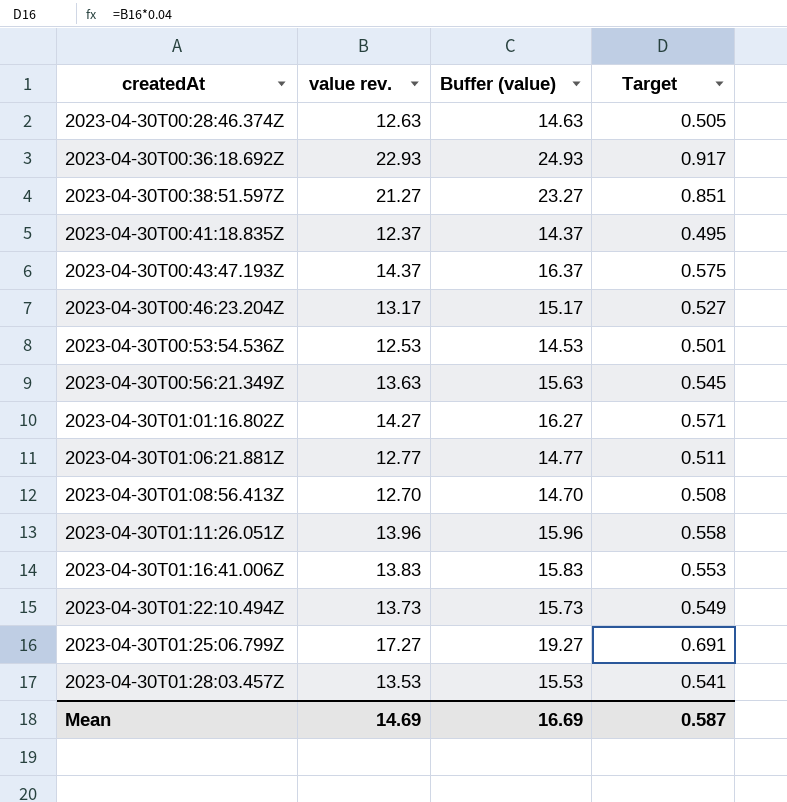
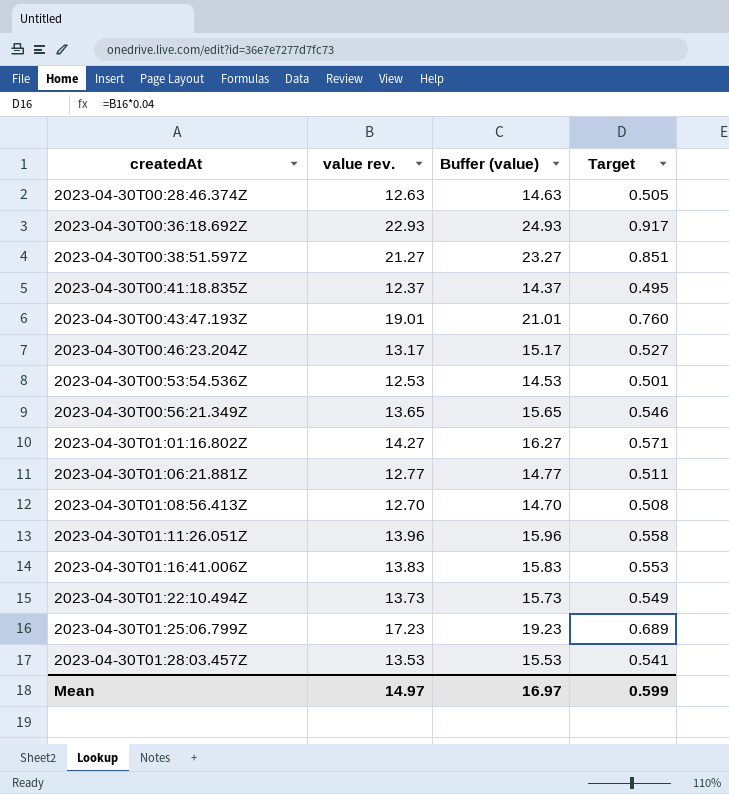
2023-04-30T00:43:47.193Z | value rev.: 14.37 -> 19.01
2023-04-30T00:43:47.193Z | Buffer (value): 16.37 -> 21.01
2023-04-30T00:43:47.193Z | Target: 0.575 -> 0.760
2023-04-30T00:56:21.349Z | value rev.: 13.63 -> 13.65
2023-04-30T00:56:21.349Z | Buffer (value): 15.63 -> 15.65
2023-04-30T00:56:21.349Z | Target: 0.545 -> 0.546
2023-04-30T01:25:06.799Z | value rev.: 17.27 -> 17.23
2023-04-30T01:25:06.799Z | Buffer (value): 19.27 -> 19.23
2023-04-30T01:25:06.799Z | Target: 0.691 -> 0.689
Mean | value rev.: 14.69 -> 14.97
Mean | Buffer (value): 16.69 -> 16.97
Mean | Target: 0.587 -> 0.599

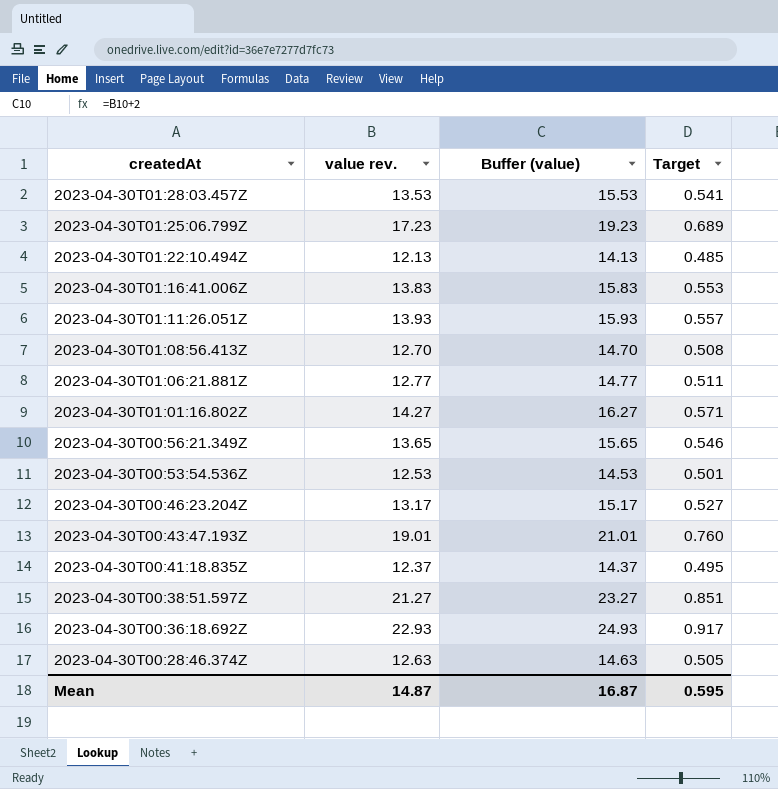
row order: createdAt ascending -> createdAt descending
2023-04-30T01:22:10.494Z | value rev.: 13.73 -> 12.13
2023-04-30T01:22:10.494Z | Buffer (value): 15.73 -> 14.13
2023-04-30T01:22:10.494Z | Target: 0.549 -> 0.485
2023-04-30T01:11:26.051Z | value rev.: 13.96 -> 13.93
2023-04-30T01:11:26.051Z | Buffer (value): 15.96 -> 15.93
2023-04-30T01:11:26.051Z | Target: 0.558 -> 0.557
Mean | value rev.: 14.97 -> 14.87
Mean | Buffer (value): 16.97 -> 16.87
Mean | Target: 0.599 -> 0.595

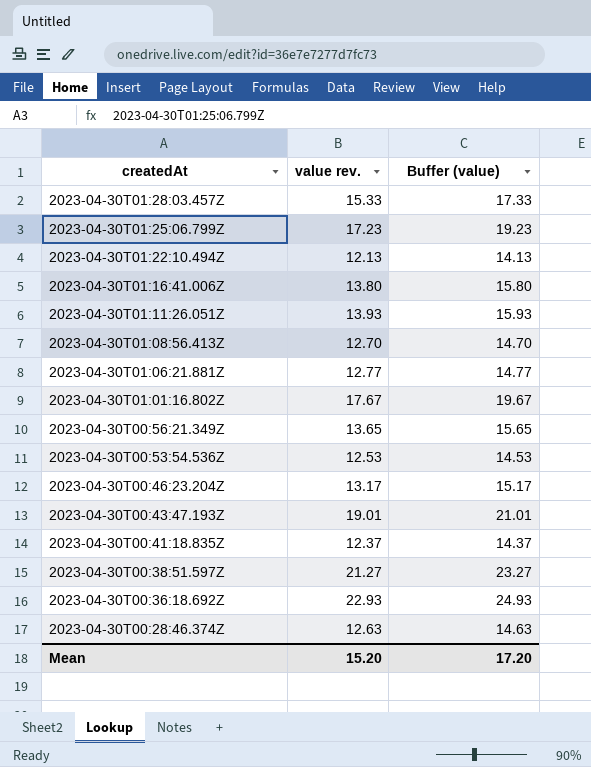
column Target | formula: [value rev.] * 0.04 -> none
2023-04-30T01:28:03.457Z | value rev.: 13.53 -> 15.33
2023-04-30T01:28:03.457Z | Buffer (value): 15.53 -> 17.33
2023-04-30T01:16:41.006Z | value rev.: 13.83 -> 13.80
2023-04-30T01:16:41.006Z | Buffer (value): 15.83 -> 15.80
2023-04-30T01:01:16.802Z | value rev.: 14.27 -> 17.67
2023-04-30T01:01:16.802Z | Buffer (value): 16.27 -> 19.67
Mean | value rev.: 14.87 -> 15.20
Mean | Buffer (value): 16.87 -> 17.20

